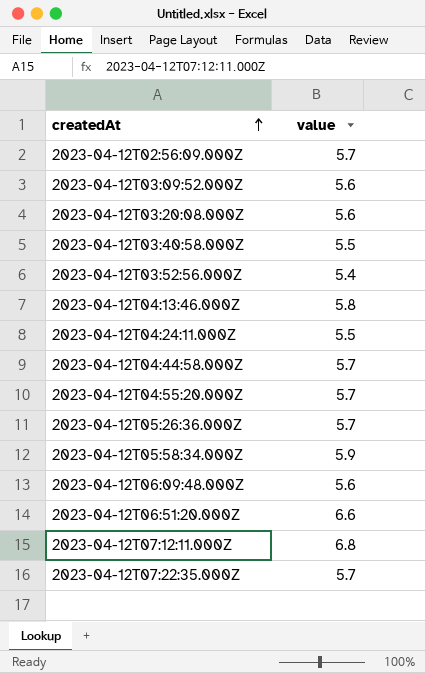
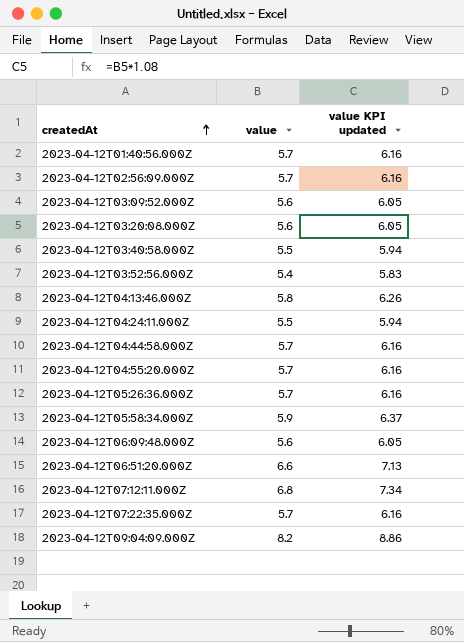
column value KPI updated | formula: none -> [value] * 1.08
row 2023-04-12T01:40:56.000Z: none -> 5.7 | 6.16
row 2023-04-12T09:04:09.000Z: none -> 8.2 | 8.86

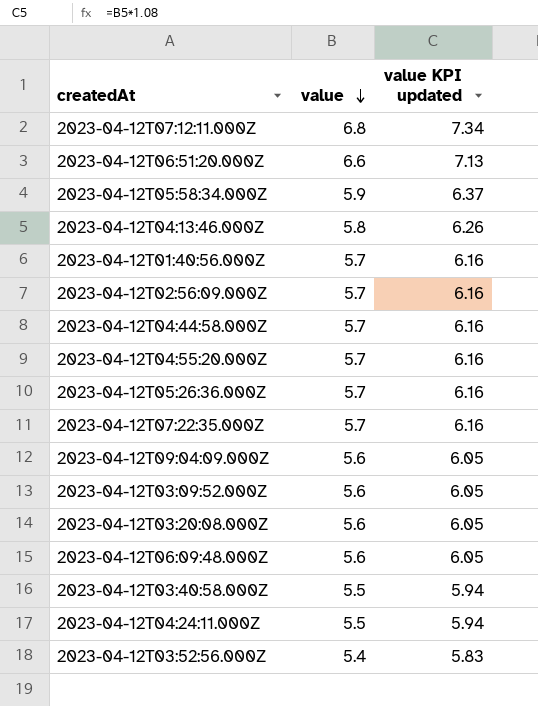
row order: createdAt ascending -> value descending
2023-04-12T09:04:09.000Z | value: 8.2 -> 5.6
2023-04-12T09:04:09.000Z | value KPI updated: 8.86 -> 6.05

